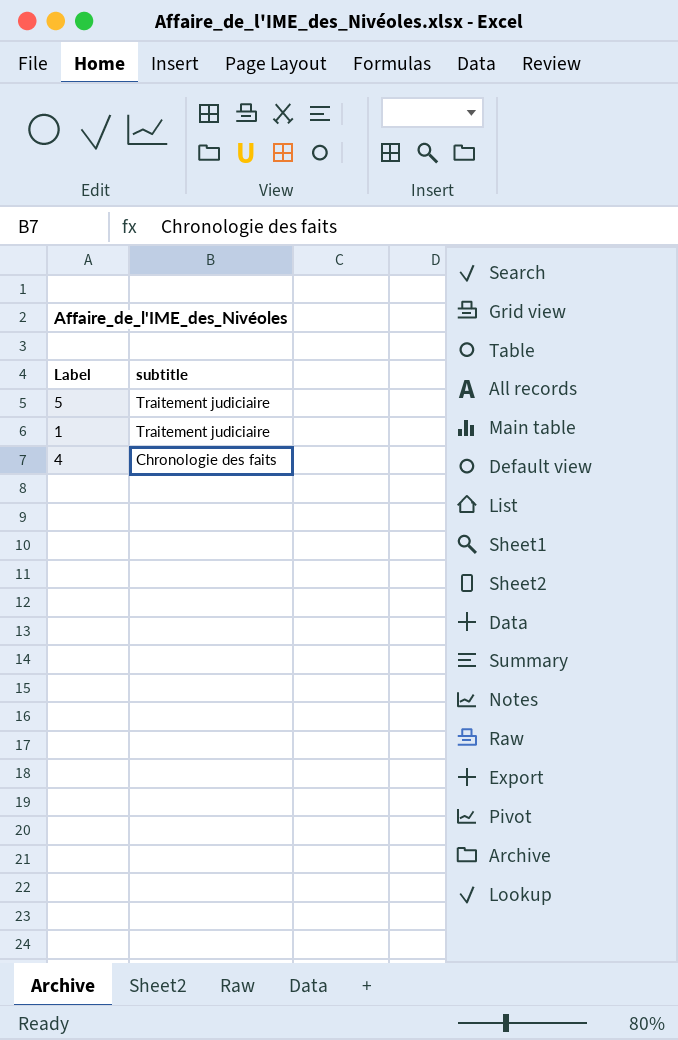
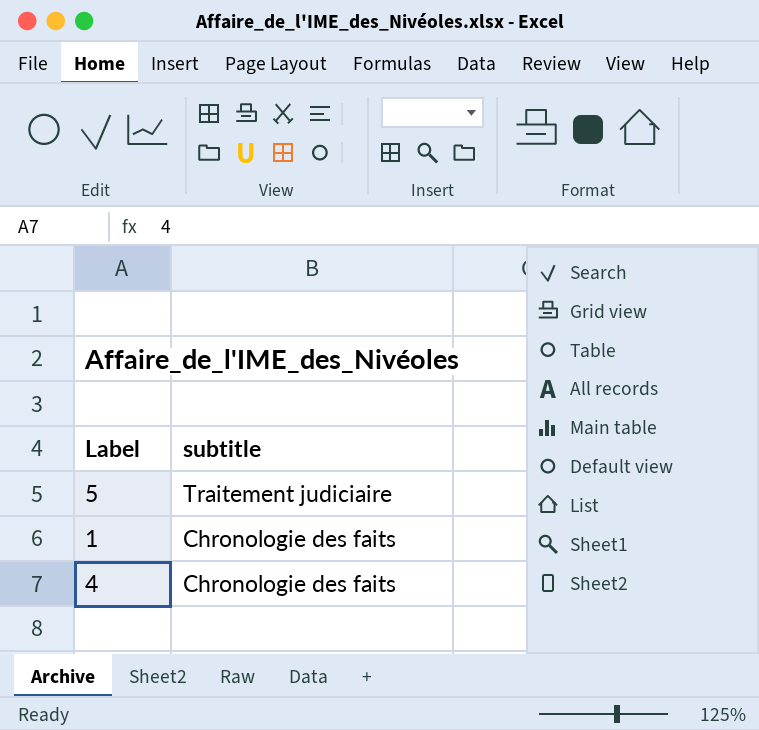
1 | subtitle: Traitement judiciaire -> Chronologie des faits

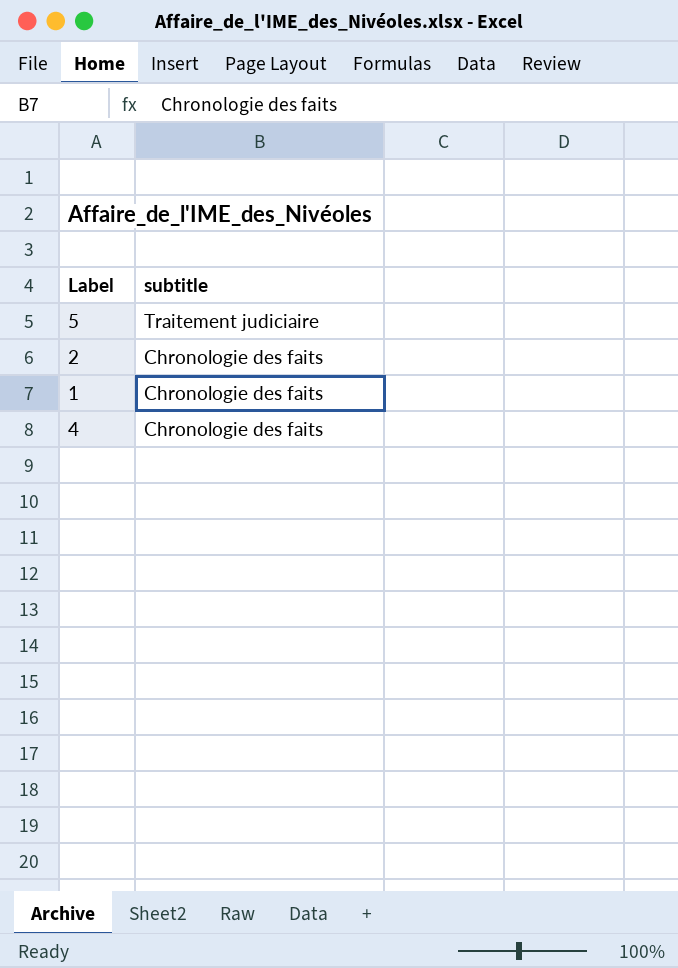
row 2: none -> Chronologie des faits

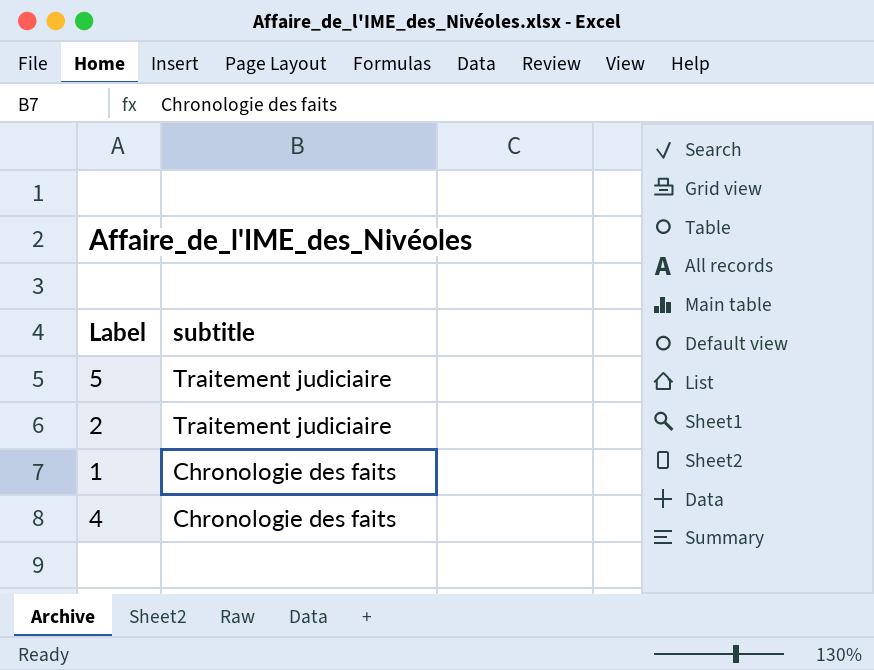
2 | subtitle: Chronologie des faits -> Traitement judiciaire

